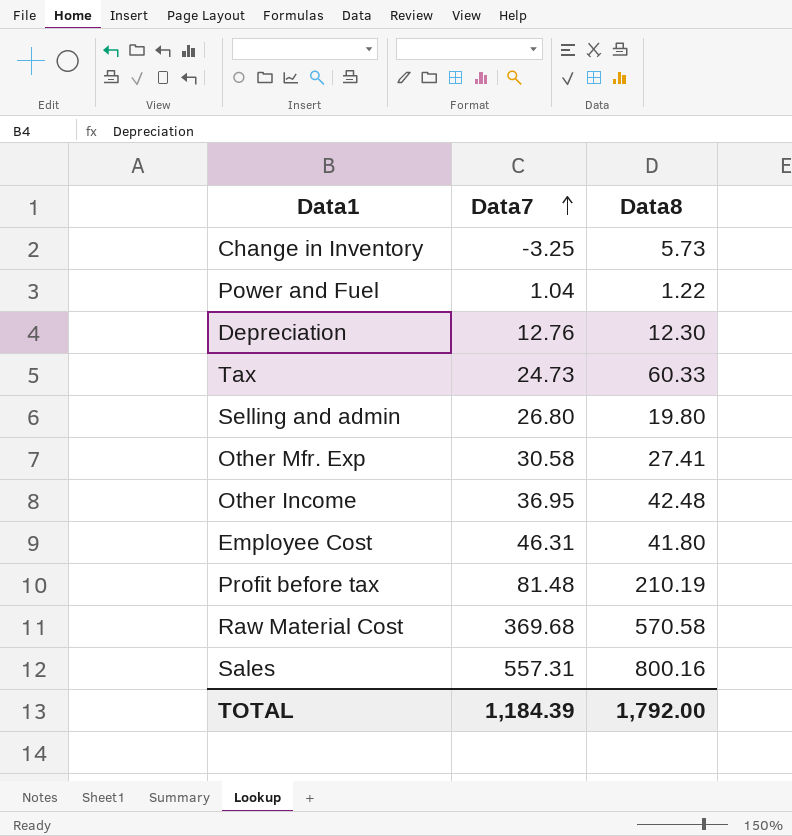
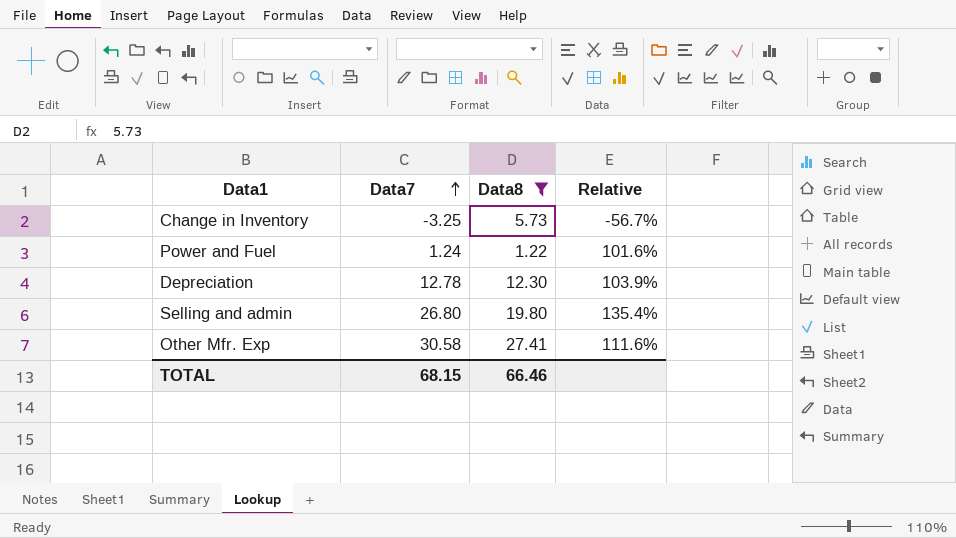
filter: none -> Data8 <= 27.41
column Relative | formula: none -> [Data7] / [Data8]
Power and Fuel | Data7: 1.04 -> 1.24
Depreciation | Data7: 12.76 -> 12.78
TOTAL | Data7: 1,184.39 -> 68.15
TOTAL | Data8: 1,792.00 -> 66.46

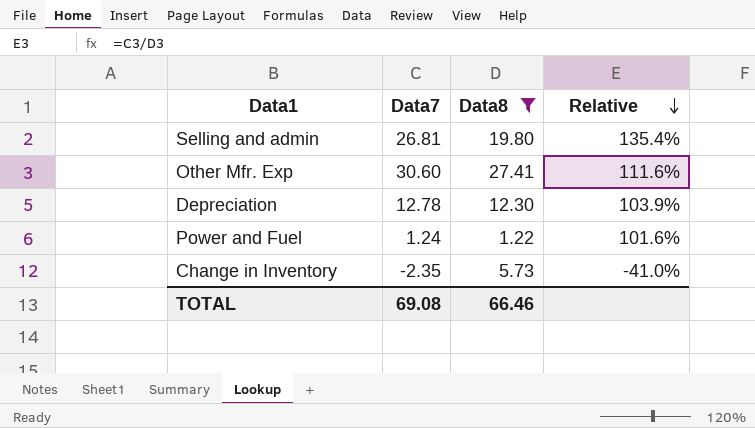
row order: Data7 ascending -> Relative descending
Selling and admin | Data7: 26.80 -> 26.81
Other Mfr. Exp | Data7: 30.58 -> 30.60
Change in Inventory | Data7: -3.25 -> -2.35
Change in Inventory | Relative: -56.7% -> -41.0%
TOTAL | Data7: 68.15 -> 69.08

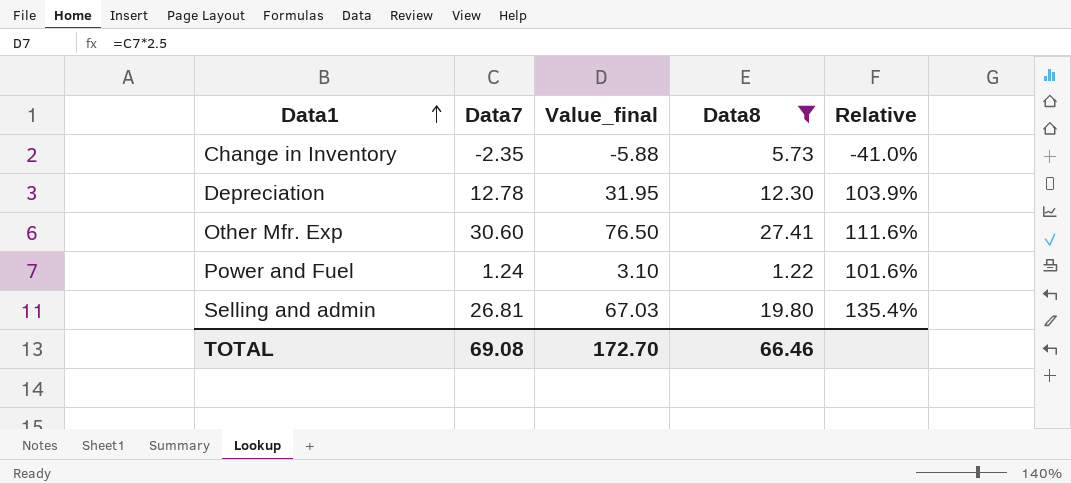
row order: Relative descending -> Data1 ascending
column Value_final | formula: none -> [Data7] * 2.5

